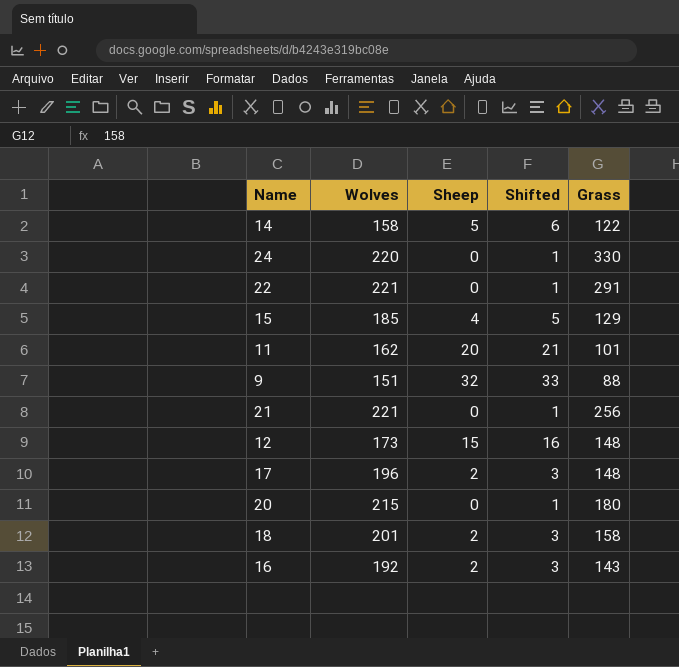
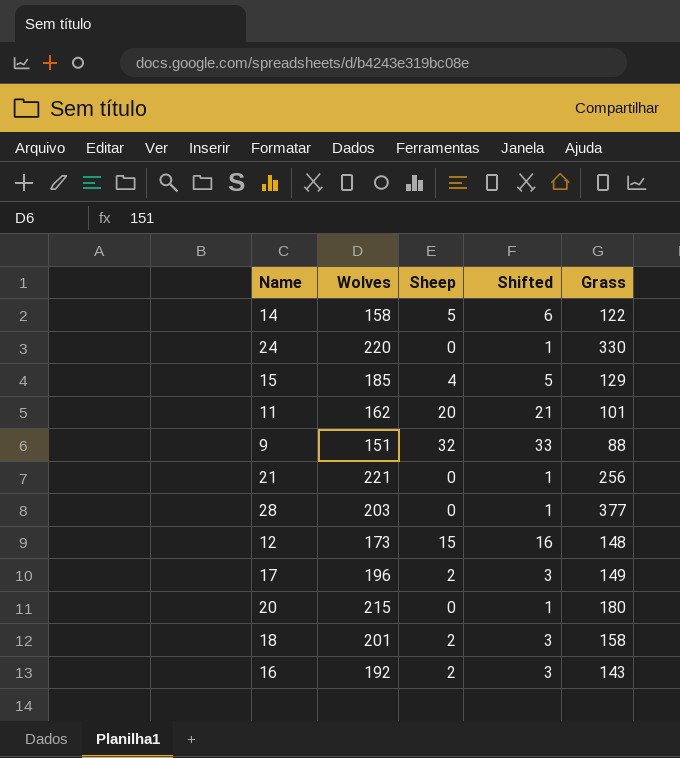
row 22: 221 | 0 | 1 | 291 -> none
row 28: none -> 203 | 0 | 1 | 377
17 | Grass: 148 -> 149

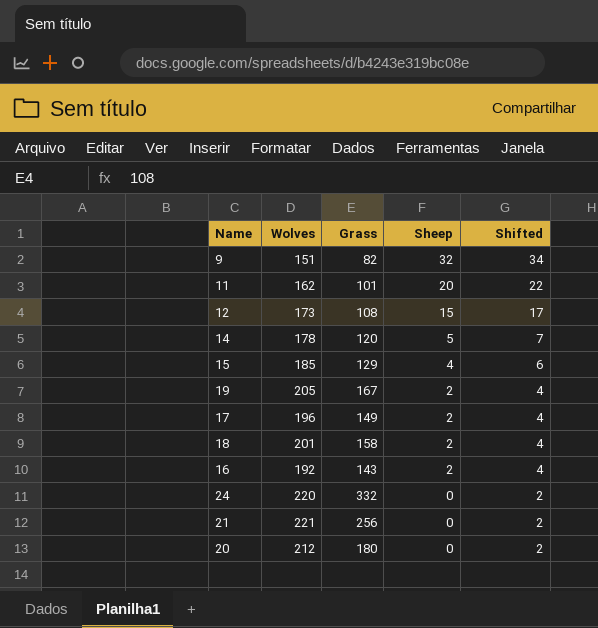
row order: none -> Sheep descending
column Grass | position: 5 -> 3
column Shifted | formula: [Sheep] + 1 -> [Sheep] + 2
row 28: 203 | 0 | 1 | 377 -> none
9 | Grass: 88 -> 82
12 | Grass: 148 -> 108
14 | Wolves: 158 -> 178
14 | Grass: 122 -> 120
row 19: none -> 205 | 167 | 2 | 4
24 | Grass: 330 -> 332
20 | Wolves: 215 -> 212

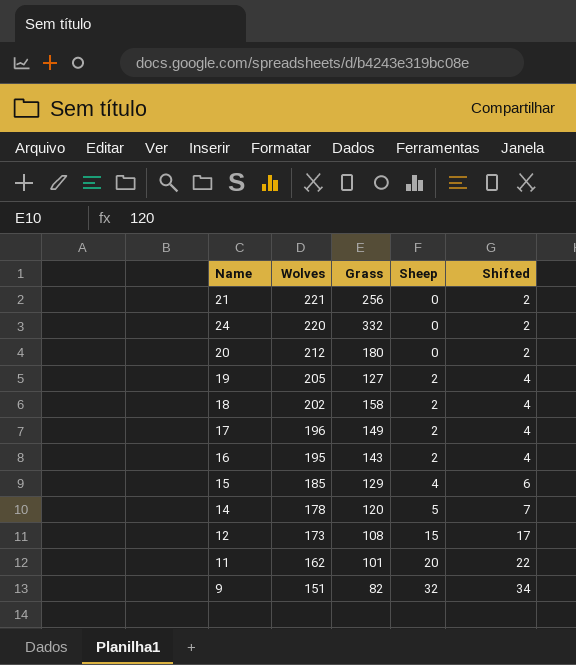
row order: Sheep descending -> Wolves descending
19 | Grass: 167 -> 127
18 | Wolves: 201 -> 202
16 | Wolves: 192 -> 195

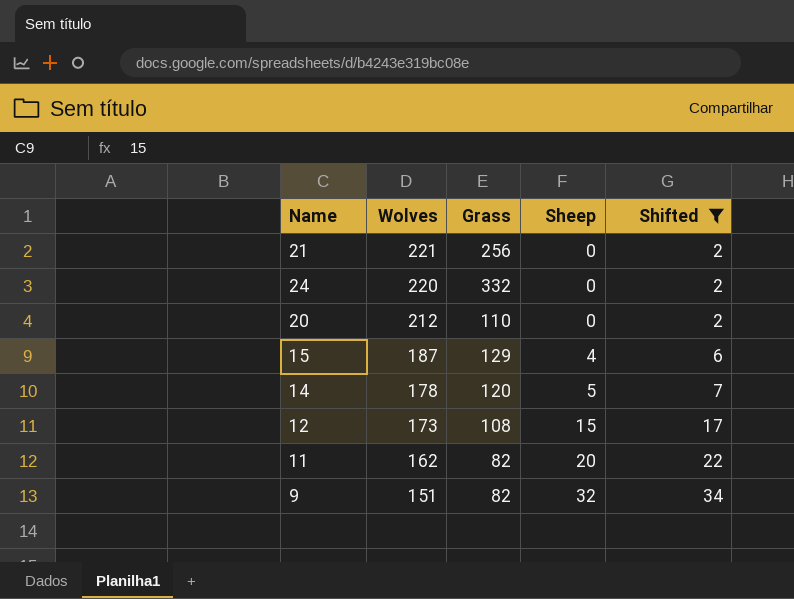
filter: none -> Shifted != 4
20 | Grass: 180 -> 110
15 | Wolves: 185 -> 187
11 | Grass: 101 -> 82

